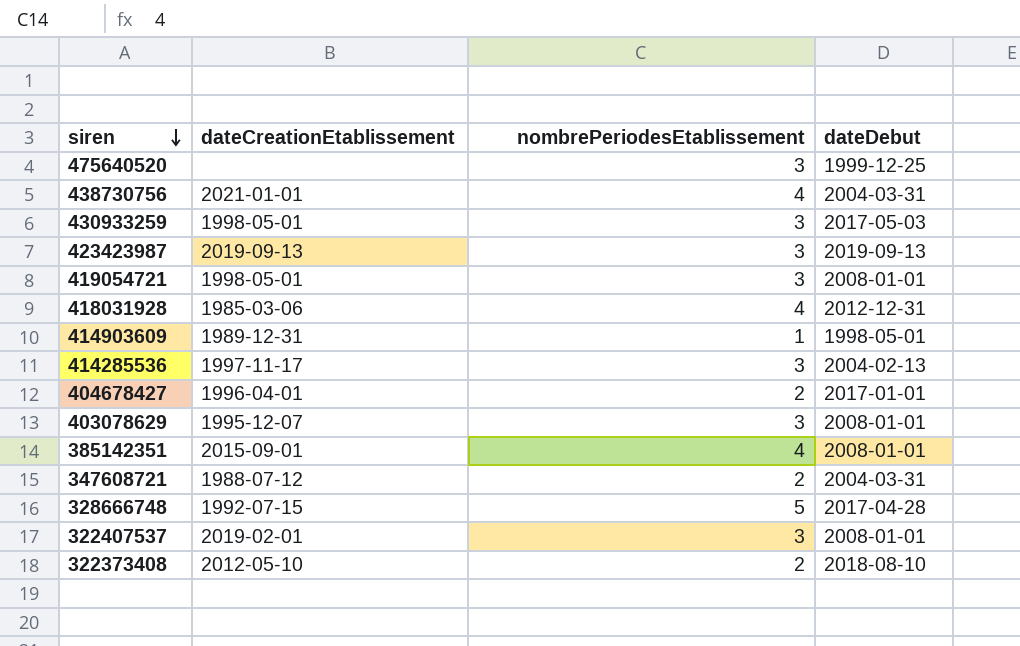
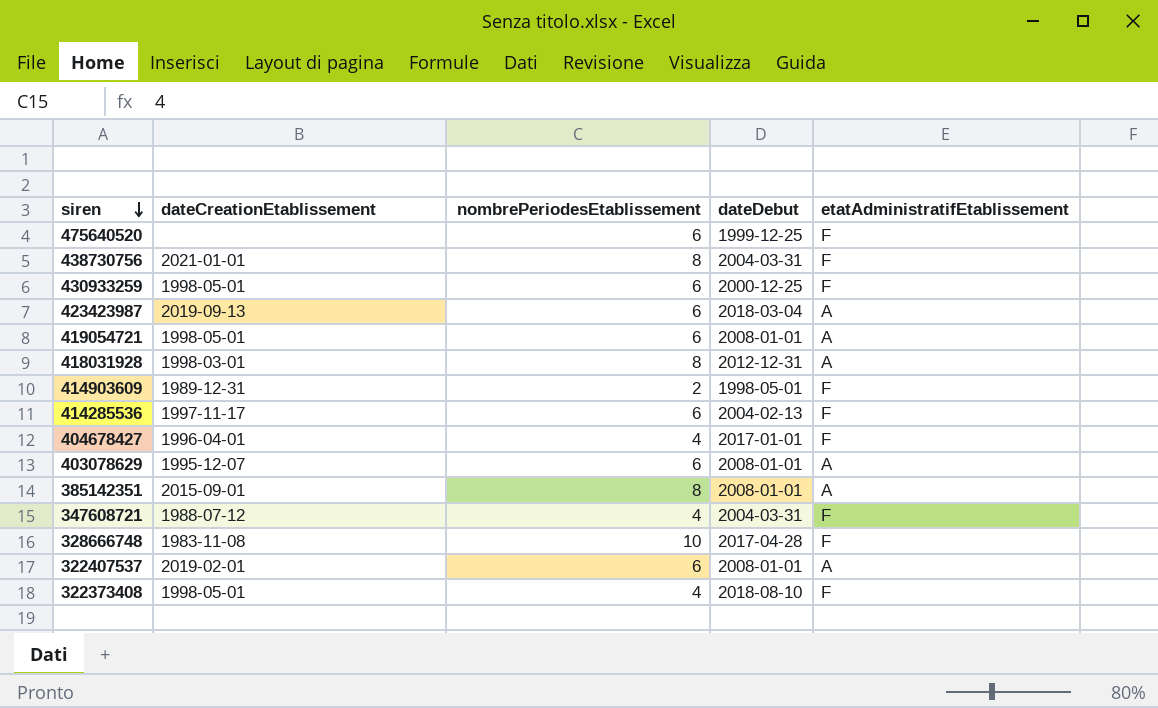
column etatAdministratifEtablissement | position: none -> 5
475640520 | nombrePeriodesEtablissement: 3 -> 6
438730756 | nombrePeriodesEtablissement: 4 -> 8
430933259 | nombrePeriodesEtablissement: 3 -> 6
430933259 | dateDebut: 2017-05-03 -> 2000-12-25
423423987 | nombrePeriodesEtablissement: 3 -> 6
423423987 | dateDebut: 2019-09-13 -> 2018-03-04
419054721 | nombrePeriodesEtablissement: 3 -> 6
418031928 | dateCreationEtablissement: 1985-03-06 -> 1998-03-01
418031928 | nombrePeriodesEtablissement: 4 -> 8
414903609 | nombrePeriodesEtablissement: 1 -> 2
414285536 | nombrePeriodesEtablissement: 3 -> 6
404678427 | nombrePeriodesEtablissement: 2 -> 4
403078629 | nombrePeriodesEtablissement: 3 -> 6
385142351 | nombrePeriodesEtablissement: 4 -> 8
347608721 | nombrePeriodesEtablissement: 2 -> 4
328666748 | dateCreationEtablissement: 1992-07-15 -> 1983-11-08
328666748 | nombrePeriodesEtablissement: 5 -> 10
322407537 | nombrePeriodesEtablissement: 3 -> 6
322373408 | dateCreationEtablissement: 2012-05-10 -> 1998-05-01
322373408 | nombrePeriodesEtablissement: 2 -> 4

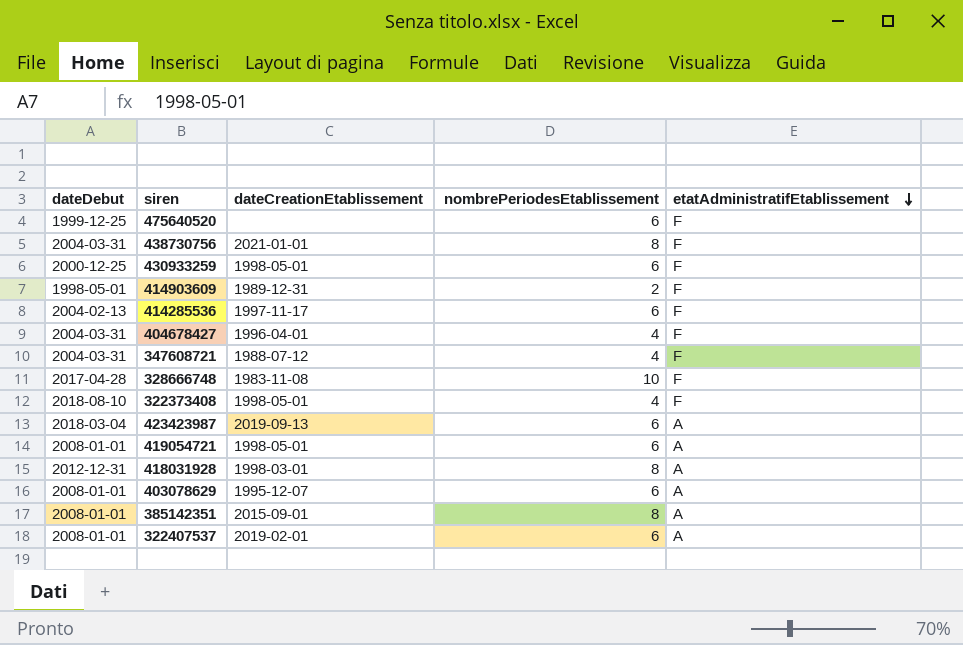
row order: siren descending -> etatAdministratifEtablissement descending
column dateDebut | position: 4 -> 1
404678427 | dateDebut: 2017-01-01 -> 2004-03-31

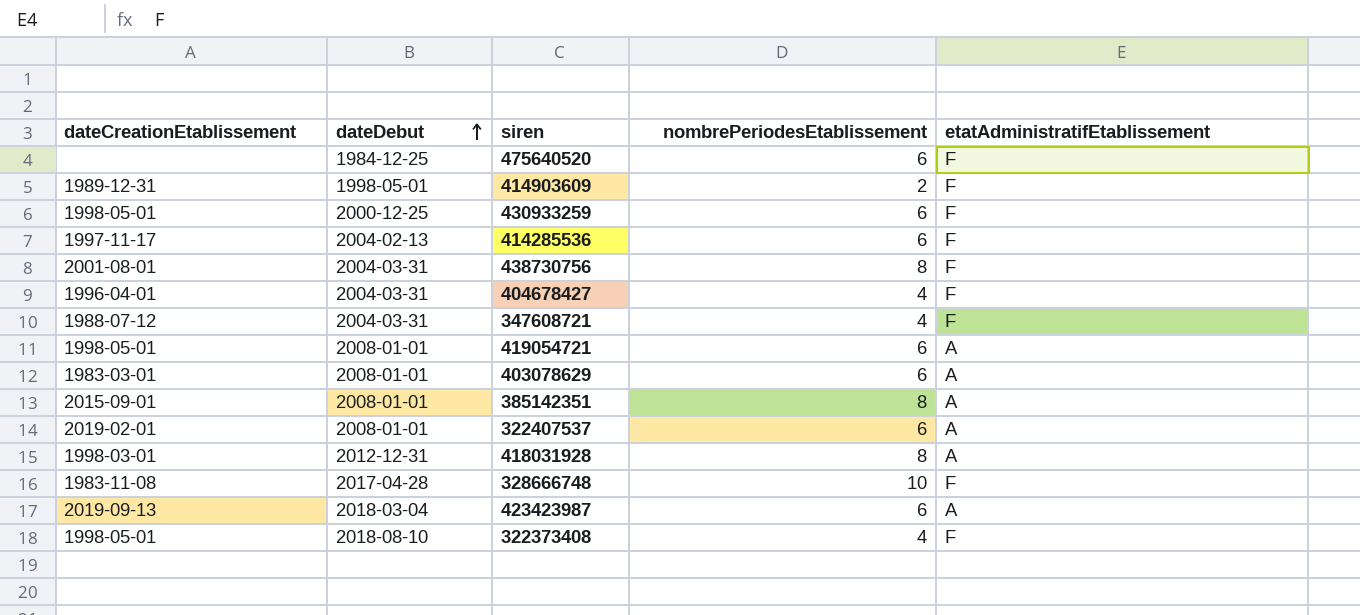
row order: etatAdministratifEtablissement descending -> dateDebut ascending
column dateCreationEtablissement | position: 3 -> 1
475640520 | dateDebut: 1999-12-25 -> 1984-12-25
438730756 | dateCreationEtablissement: 2021-01-01 -> 2001-08-01
403078629 | dateCreationEtablissement: 1995-12-07 -> 1983-03-01

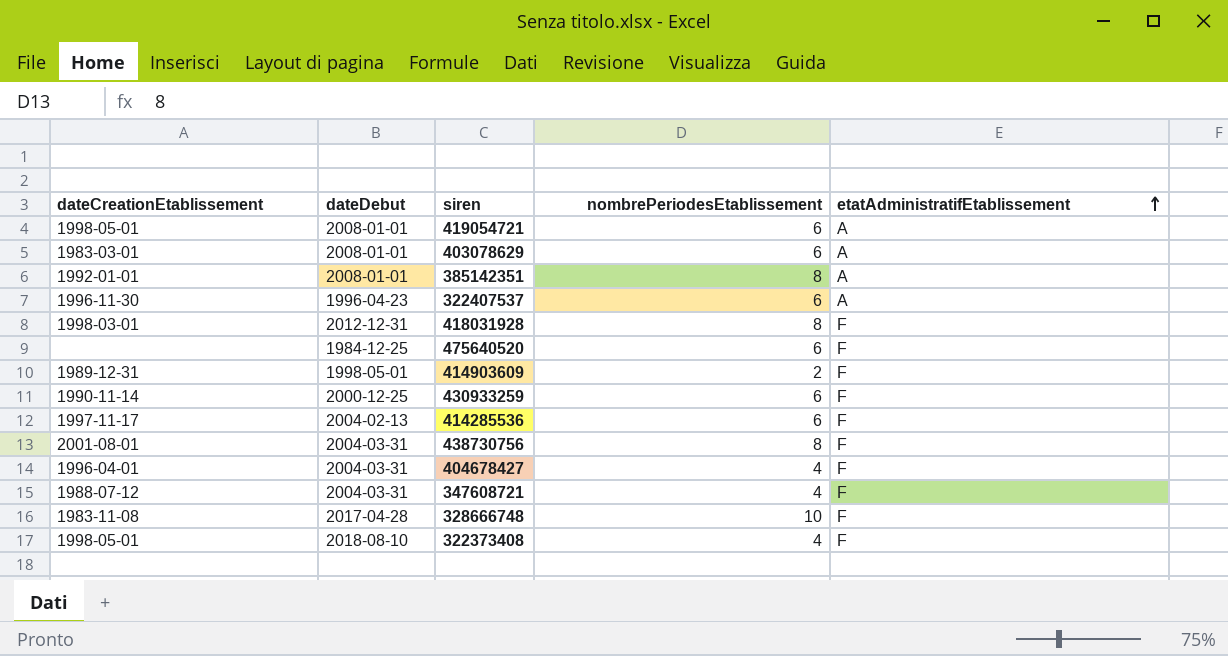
row order: dateDebut ascending -> etatAdministratifEtablissement ascending
row 423423987: 2019-09-13 | 2018-03-04 | 6 | A -> none
385142351 | dateCreationEtablissement: 2015-09-01 -> 1992-01-01
322407537 | dateCreationEtablissement: 2019-02-01 -> 1996-11-30
322407537 | dateDebut: 2008-01-01 -> 1996-04-23
418031928 | etatAdministratifEtablissement: A -> F
430933259 | dateCreationEtablissement: 1998-05-01 -> 1990-11-14

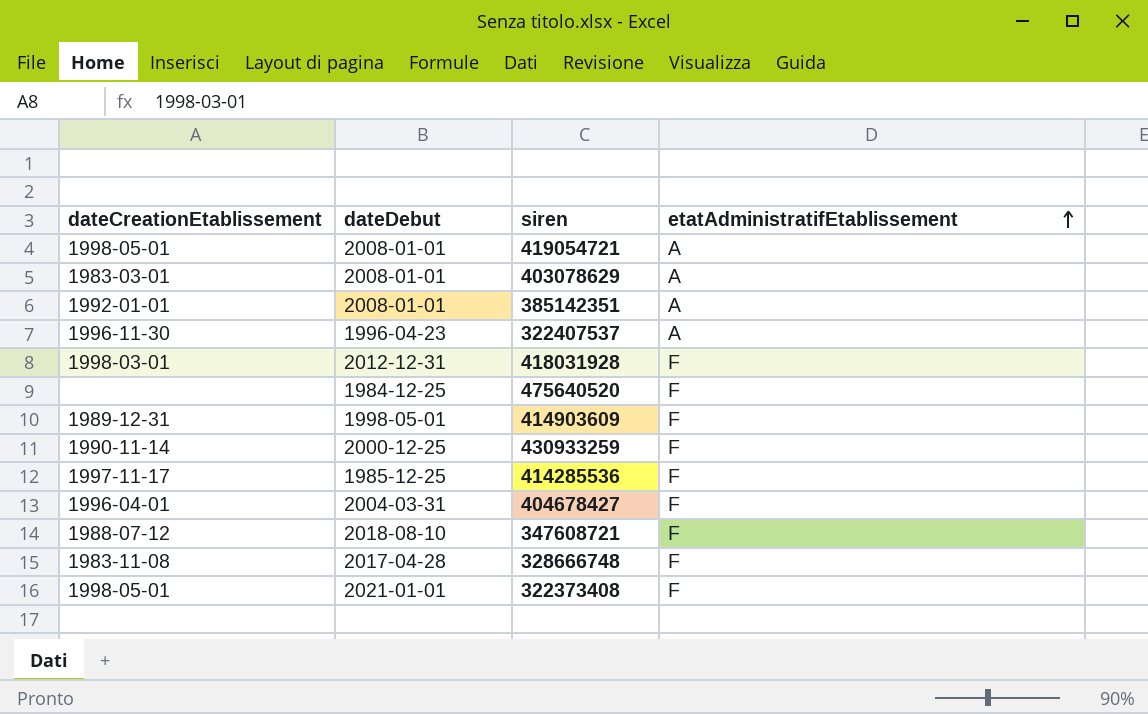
column nombrePeriodesEtablissement | position: 4 -> none
row 438730756: 2001-08-01 | 2004-03-31 | 8 | F -> none
414285536 | dateDebut: 2004-02-13 -> 1985-12-25
347608721 | dateDebut: 2004-03-31 -> 2018-08-10
322373408 | dateDebut: 2018-08-10 -> 2021-01-01

